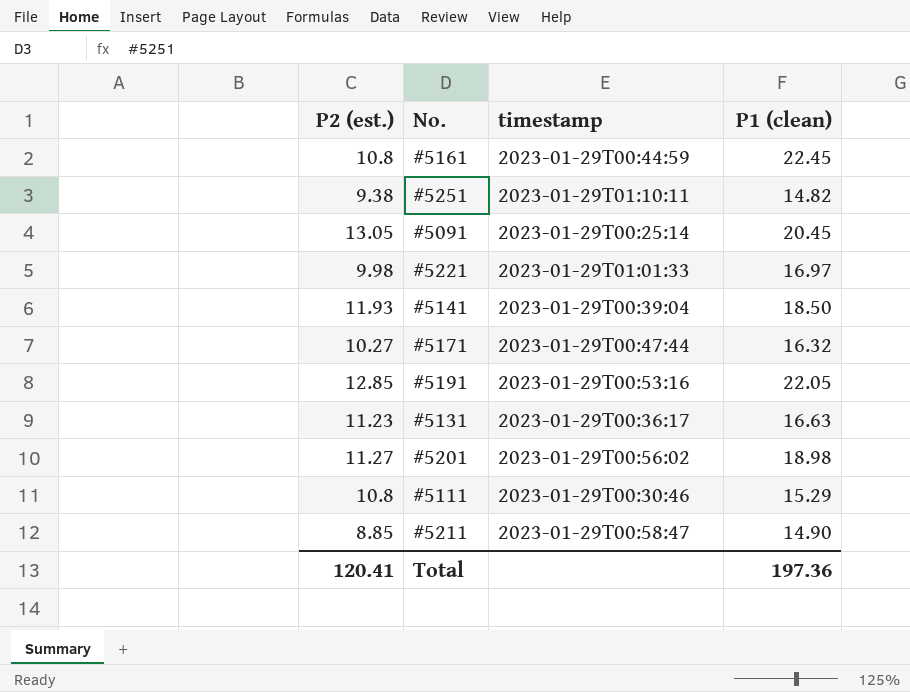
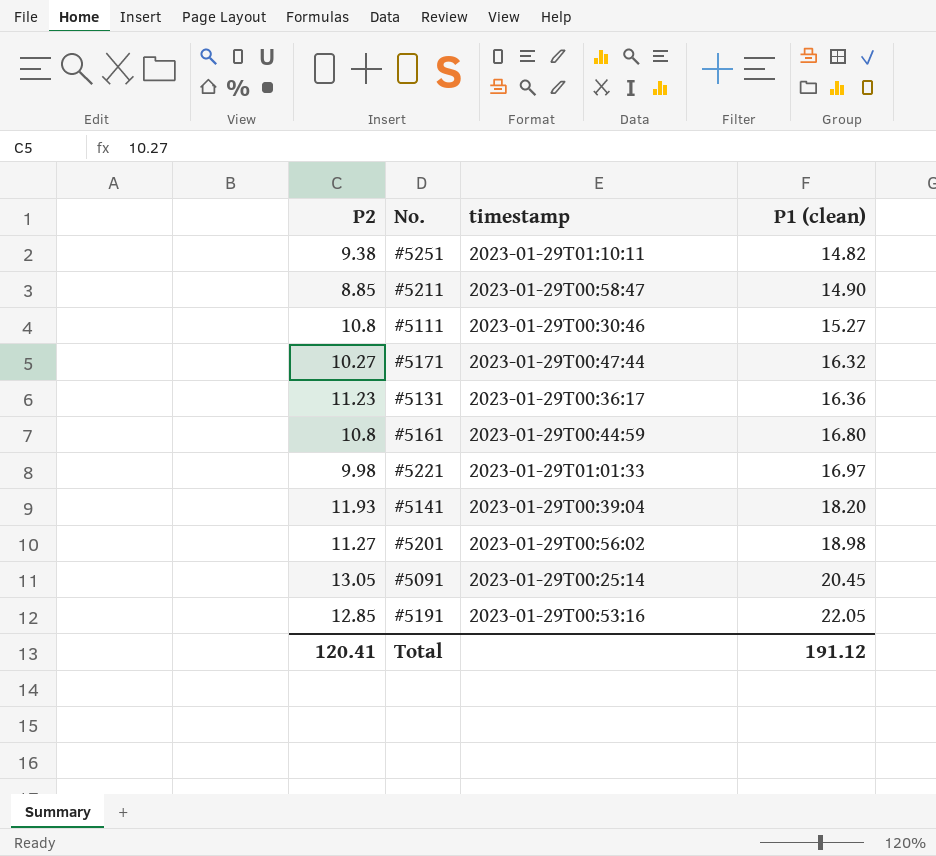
row order: none -> P1 (clean) ascending
column name: P2 (est.) -> P2
#5111 | P1 (clean): 15.29 -> 15.27
#5131 | P1 (clean): 16.63 -> 16.36
#5161 | P1 (clean): 22.45 -> 16.80
#5141 | P1 (clean): 18.50 -> 18.20
Total | P1 (clean): 197.36 -> 191.12

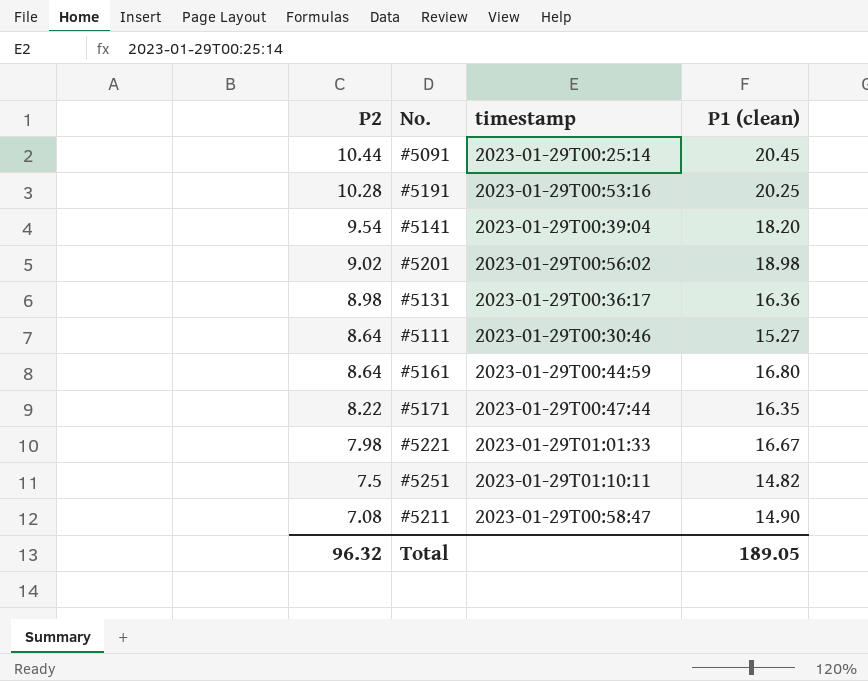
row order: P1 (clean) ascending -> P2 descending
#5091 | P2: 13.05 -> 10.44
#5191 | P2: 12.85 -> 10.28
#5191 | P1 (clean): 22.05 -> 20.25
#5141 | P2: 11.93 -> 9.54
#5201 | P2: 11.27 -> 9.02
#5131 | P2: 11.23 -> 8.98
#5111 | P2: 10.8 -> 8.64
#5161 | P2: 10.8 -> 8.64
#5171 | P2: 10.27 -> 8.22
#5171 | P1 (clean): 16.32 -> 16.35
#5221 | P2: 9.98 -> 7.98
#5221 | P1 (clean): 16.97 -> 16.67
#5251 | P2: 9.38 -> 7.5
#5211 | P2: 8.85 -> 7.08
Total | P2: 120.41 -> 96.32
Total | P1 (clean): 191.12 -> 189.05

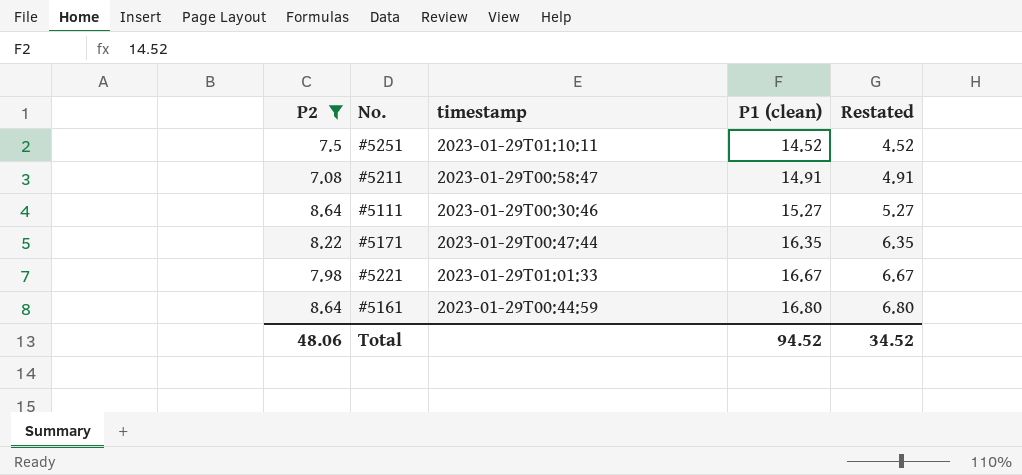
filter: none -> P2 <= 8.64
row order: P2 descending -> P1 (clean) ascending
column Restated | formula: none -> [P1 (clean)] - 10
#5251 | P1 (clean): 14.82 -> 14.52
#5211 | P1 (clean): 14.90 -> 14.91
Total | P2: 96.32 -> 48.06
Total | P1 (clean): 189.05 -> 94.52

